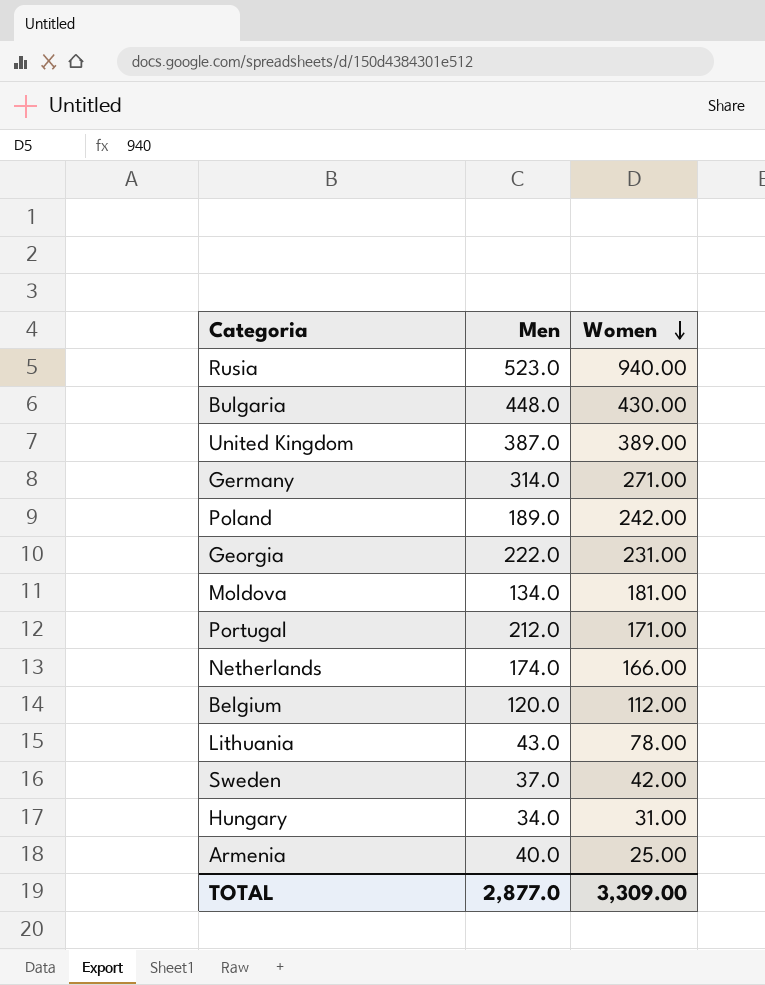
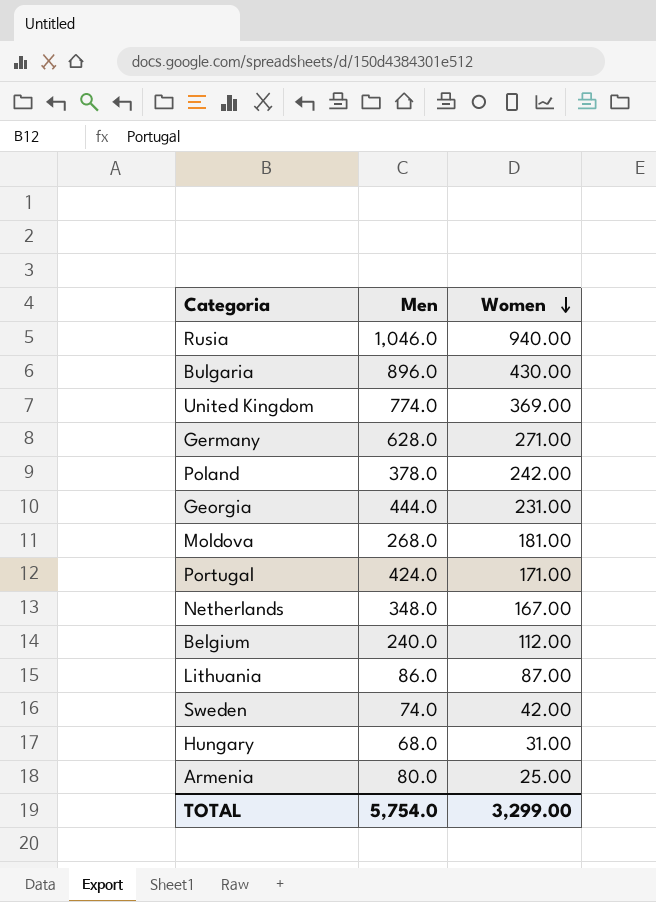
Rusia | Men: 523.0 -> 1,046.0
Bulgaria | Men: 448.0 -> 896.0
United Kingdom | Men: 387.0 -> 774.0
United Kingdom | Women: 389.00 -> 369.00
Germany | Men: 314.0 -> 628.0
Poland | Men: 189.0 -> 378.0
Georgia | Men: 222.0 -> 444.0
Moldova | Men: 134.0 -> 268.0
Portugal | Men: 212.0 -> 424.0
Netherlands | Men: 174.0 -> 348.0
Netherlands | Women: 166.00 -> 167.00
Belgium | Men: 120.0 -> 240.0
Lithuania | Men: 43.0 -> 86.0
Lithuania | Women: 78.00 -> 87.00
Sweden | Men: 37.0 -> 74.0
Hungary | Men: 34.0 -> 68.0
Armenia | Men: 40.0 -> 80.0
TOTAL | Men: 2,877.0 -> 5,754.0
TOTAL | Women: 3,309.00 -> 3,299.00

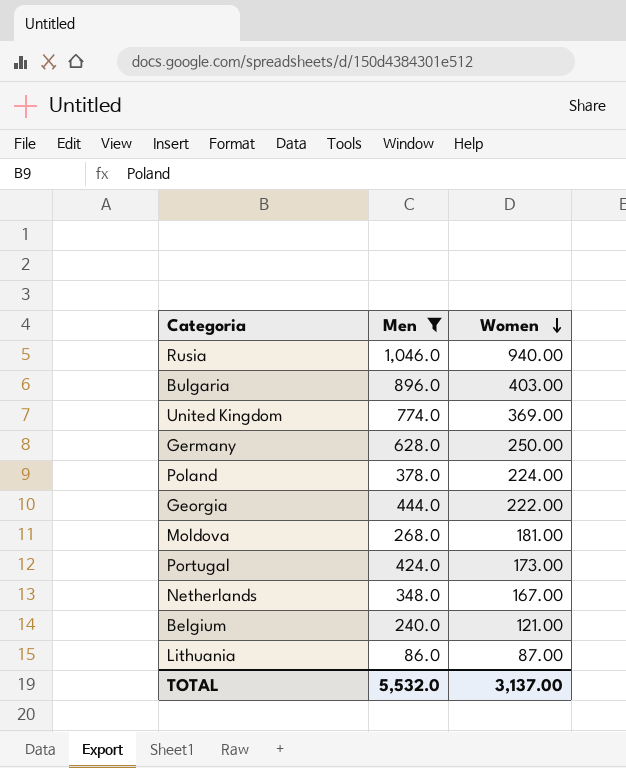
filter: none -> Men >= 86.0
Bulgaria | Women: 430.00 -> 403.00
Germany | Women: 271.00 -> 250.00
Poland | Women: 242.00 -> 224.00
Georgia | Women: 231.00 -> 222.00
Portugal | Women: 171.00 -> 173.00
Belgium | Women: 112.00 -> 121.00
TOTAL | Men: 5,754.0 -> 5,532.0
TOTAL | Women: 3,299.00 -> 3,137.00

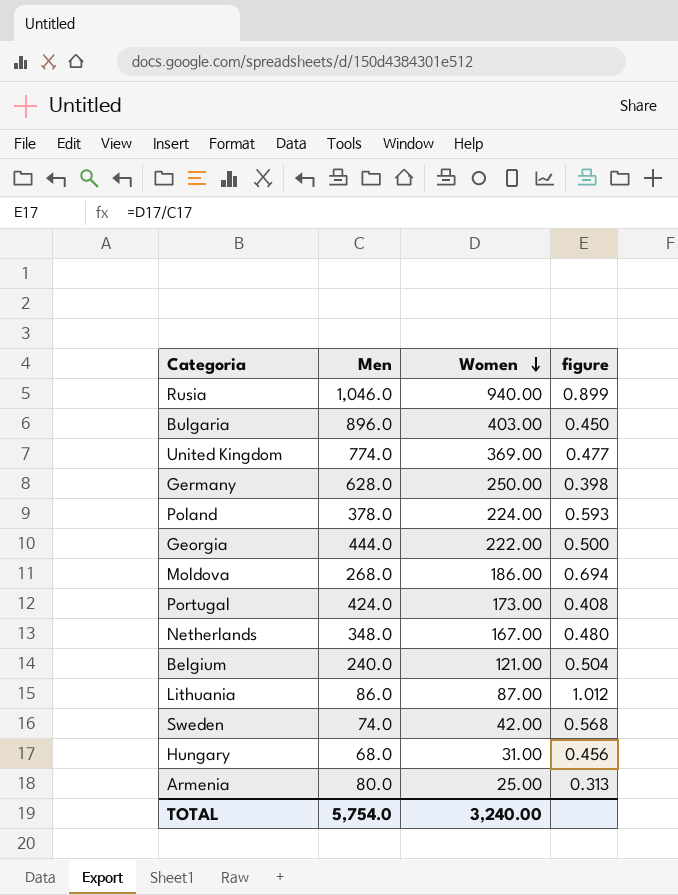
filter: Men >= 86.0 -> none
column figure | formula: none -> [Women] / [Men]
Moldova | Women: 181.00 -> 186.00
TOTAL | Men: 5,532.0 -> 5,754.0
TOTAL | Women: 3,137.00 -> 3,240.00

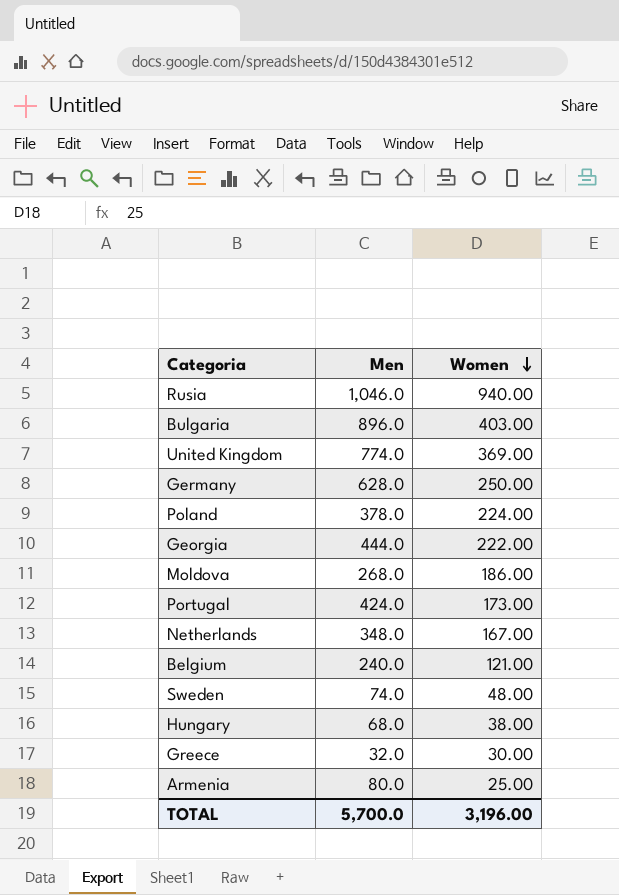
column figure | formula: [Women] / [Men] -> none
row Lithuania: 86.0 | 87.00 | 1.012 -> none
Sweden | Women: 42.00 -> 48.00
Hungary | Women: 31.00 -> 38.00
row Greece: none -> 32.0 | 30.00
TOTAL | Men: 5,754.0 -> 5,700.0
TOTAL | Women: 3,240.00 -> 3,196.00

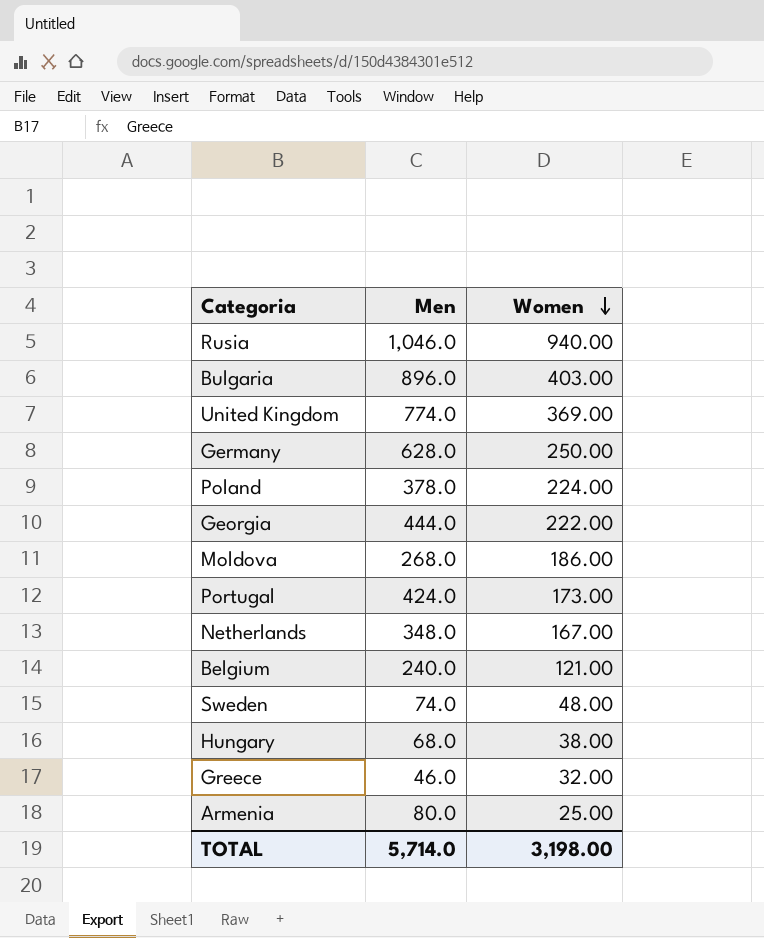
Greece | Men: 32.0 -> 46.0
Greece | Women: 30.00 -> 32.00
TOTAL | Men: 5,700.0 -> 5,714.0
TOTAL | Women: 3,196.00 -> 3,198.00

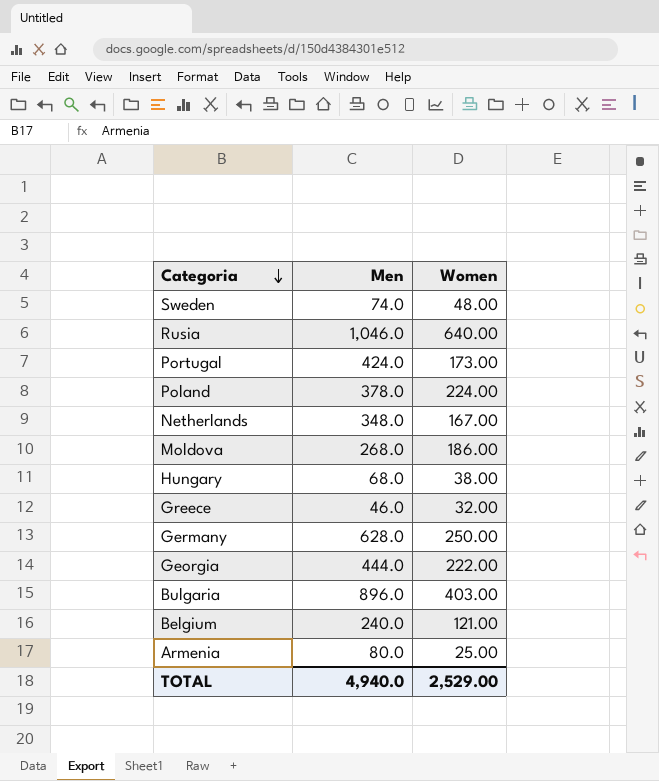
row order: Women descending -> Categoria descending
row United Kingdom: 774.0 | 369.00 -> none
Rusia | Women: 940.00 -> 640.00
TOTAL | Men: 5,714.0 -> 4,940.0
TOTAL | Women: 3,198.00 -> 2,529.00

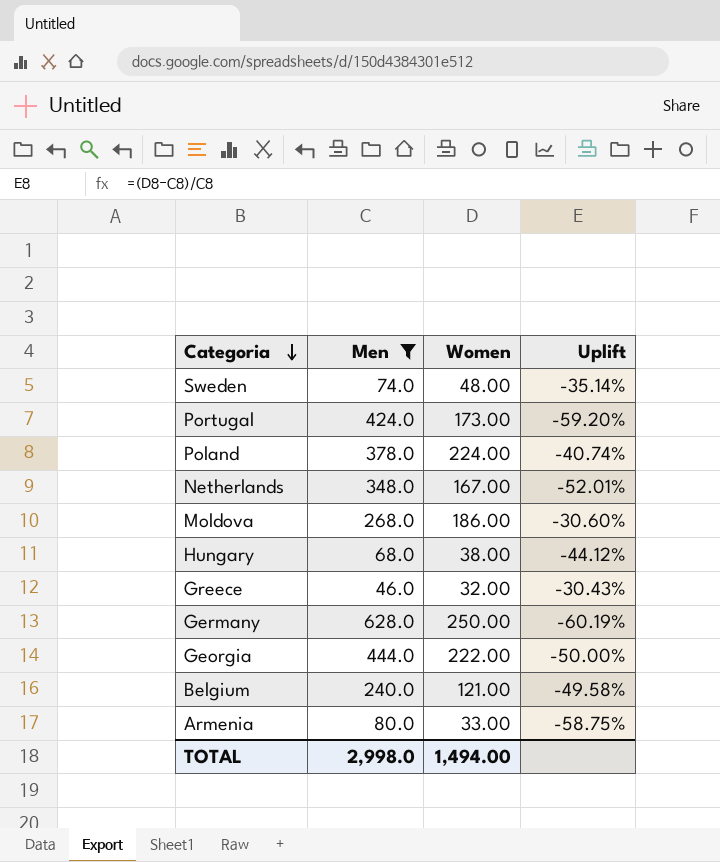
filter: none -> Men <= 628.0
column Uplift | formula: none -> ([Women] - [Men]) / [Men]
Armenia | Women: 25.00 -> 33.00
TOTAL | Men: 4,940.0 -> 2,998.0
TOTAL | Women: 2,529.00 -> 1,494.00

